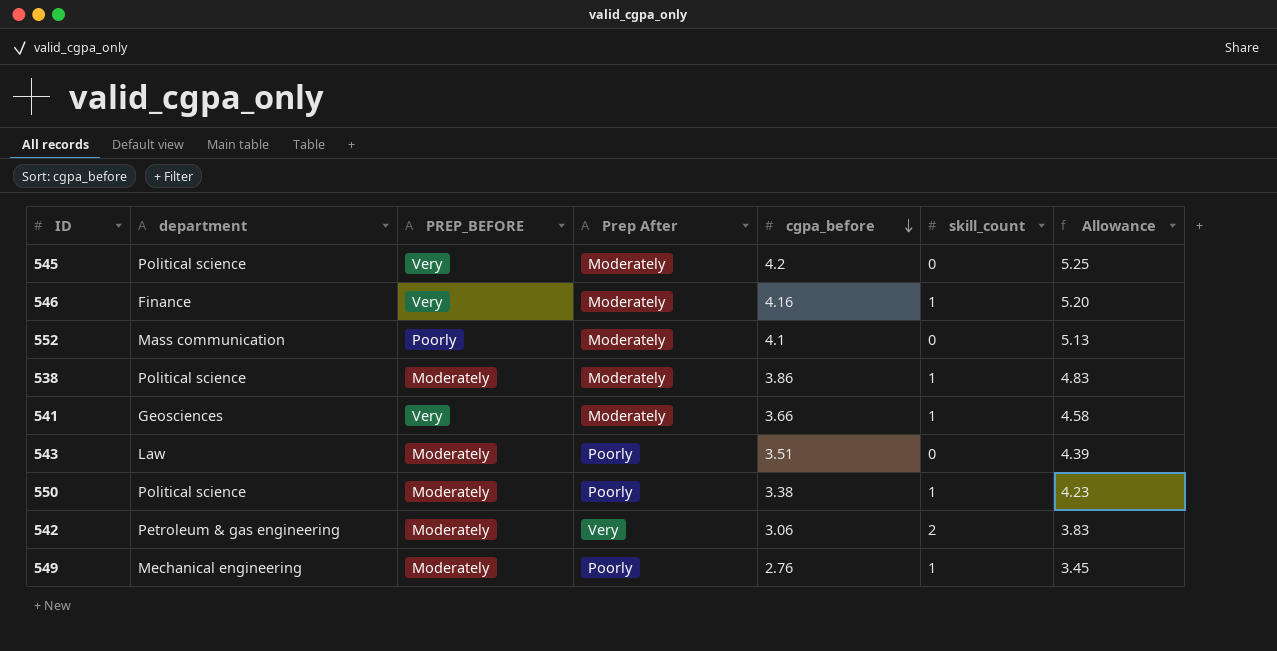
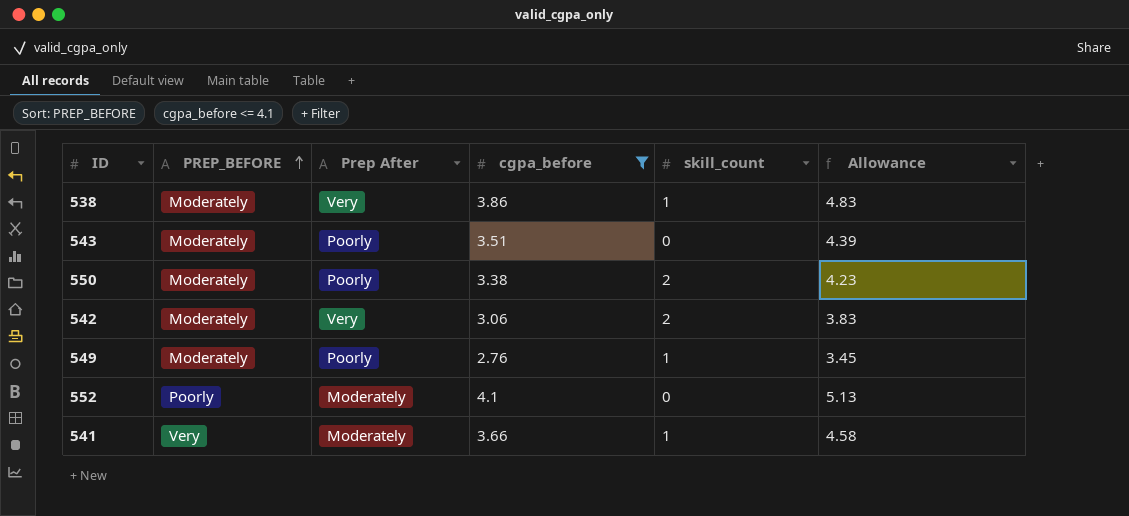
filter: none -> cgpa_before <= 4.1
row order: cgpa_before descending -> PREP_BEFORE ascending
column department | position: 2 -> none
538 | Prep After: Moderately -> Very
550 | skill_count: 1 -> 2

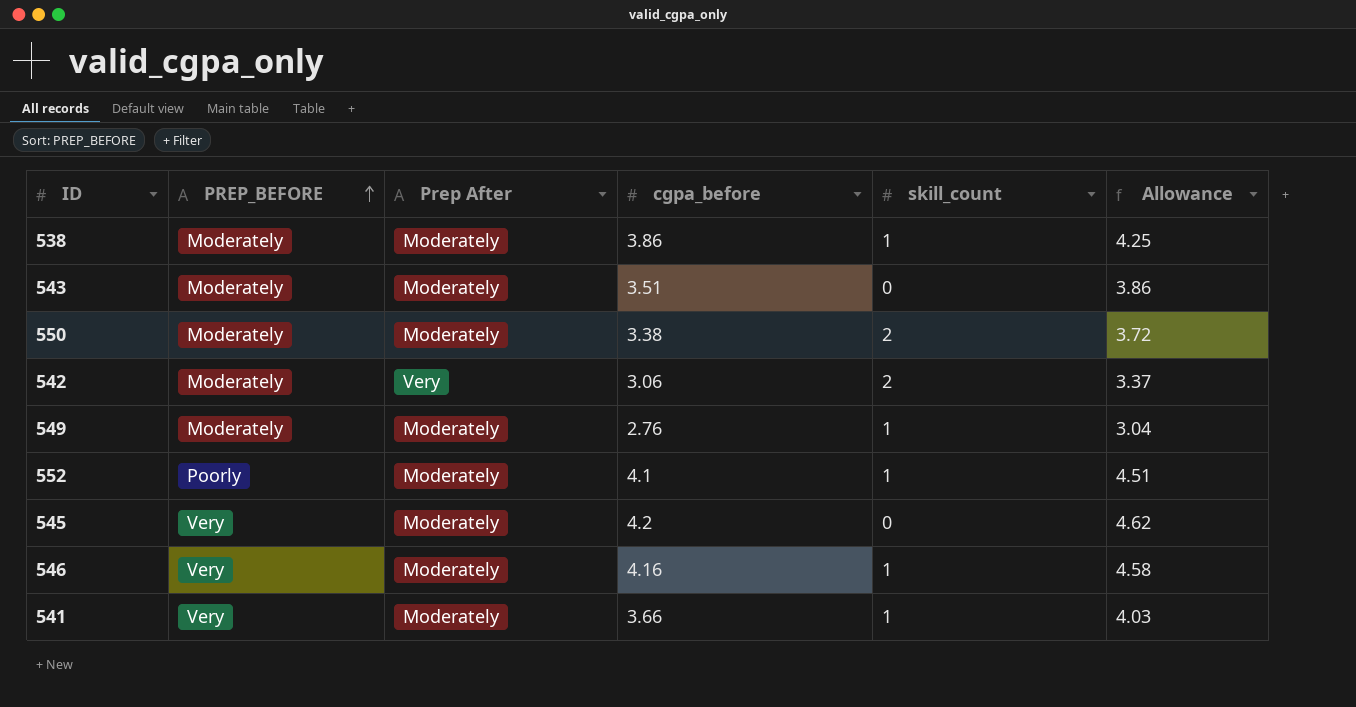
filter: cgpa_before <= 4.1 -> none
column Allowance | formula: [cgpa_before] * 1.25 -> [cgpa_before] * 1.1
538 | Prep After: Very -> Moderately
543 | Prep After: Poorly -> Moderately
550 | Prep After: Poorly -> Moderately
549 | Prep After: Poorly -> Moderately
552 | skill_count: 0 -> 1

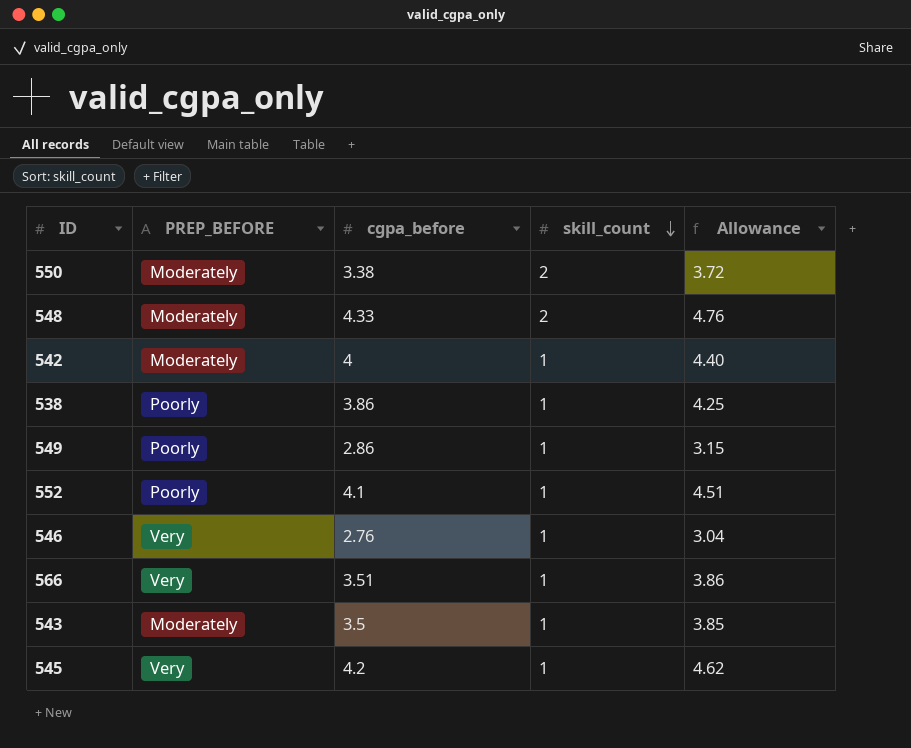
row order: PREP_BEFORE ascending -> skill_count descending
column Prep After | position: 3 -> none
row 541: Very | Moderately | 3.66 | 1 | 4.03 -> none
row 548: none -> Moderately | 4.33 | 2 | 4.76
542 | cgpa_before: 3.06 -> 4
542 | skill_count: 2 -> 1
542 | Allowance: 3.37 -> 4.40
538 | PREP_BEFORE: Moderately -> Poorly
549 | PREP_BEFORE: Moderately -> Poorly
549 | cgpa_before: 2.76 -> 2.86
549 | Allowance: 3.04 -> 3.15
546 | cgpa_before: 4.16 -> 2.76
546 | Allowance: 4.58 -> 3.04
row 566: none -> Very | 3.51 | 1 | 3.86
543 | cgpa_before: 3.51 -> 3.5
543 | skill_count: 0 -> 1
543 | Allowance: 3.86 -> 3.85
545 | skill_count: 0 -> 1

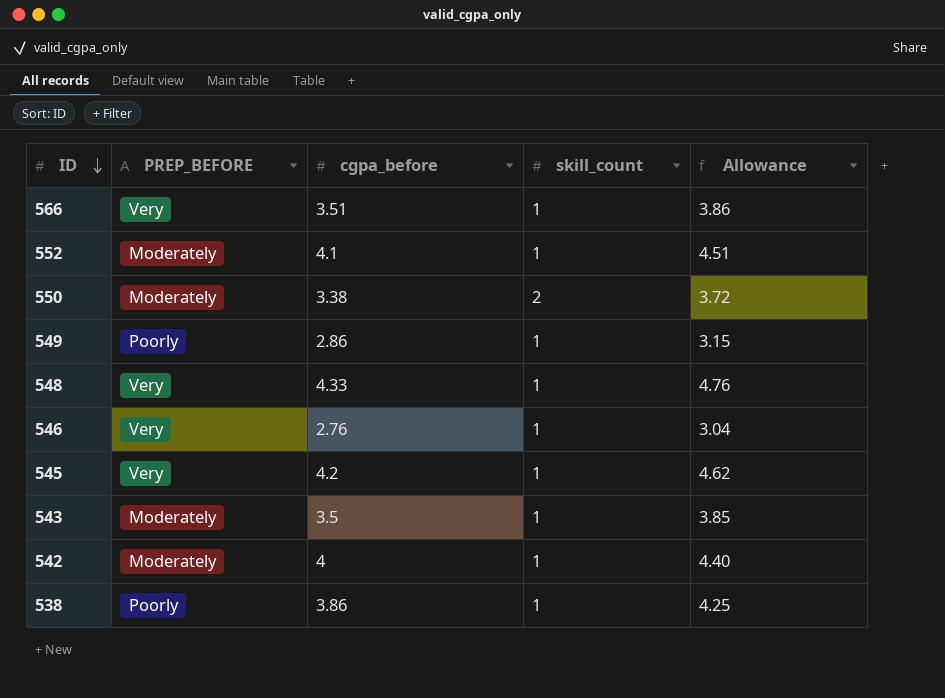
row order: skill_count descending -> ID descending
552 | PREP_BEFORE: Poorly -> Moderately
548 | PREP_BEFORE: Moderately -> Very
548 | skill_count: 2 -> 1

